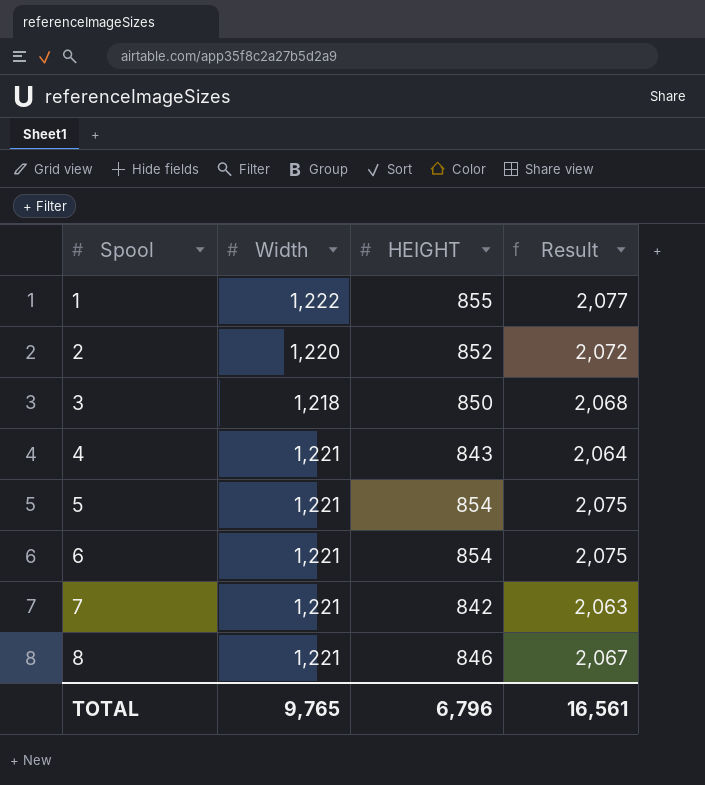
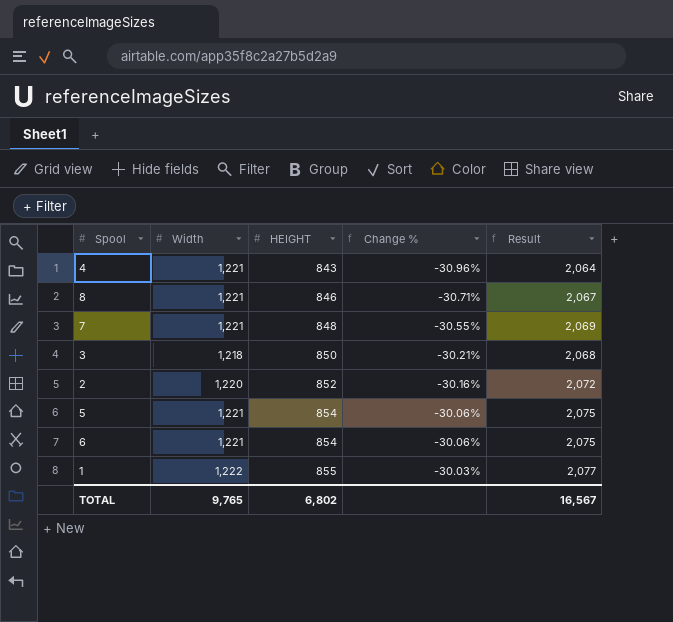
row order: Spool ascending -> HEIGHT ascending
column Change % | formula: none -> ([HEIGHT] - [Width]) / [Width]
7 | HEIGHT: 842 -> 848
7 | Result: 2,063 -> 2,069
TOTAL | HEIGHT: 6,796 -> 6,802
TOTAL | Result: 16,561 -> 16,567

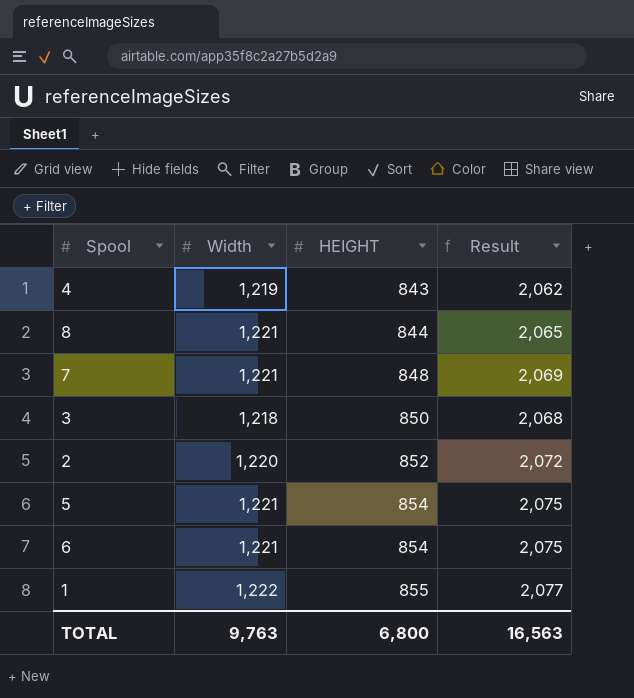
column Change % | formula: ([HEIGHT] - [Width]) / [Width] -> none
4 | Width: 1,221 -> 1,219
4 | Result: 2,064 -> 2,062
8 | HEIGHT: 846 -> 844
8 | Result: 2,067 -> 2,065
TOTAL | Width: 9,765 -> 9,763
TOTAL | HEIGHT: 6,802 -> 6,800
TOTAL | Result: 16,567 -> 16,563

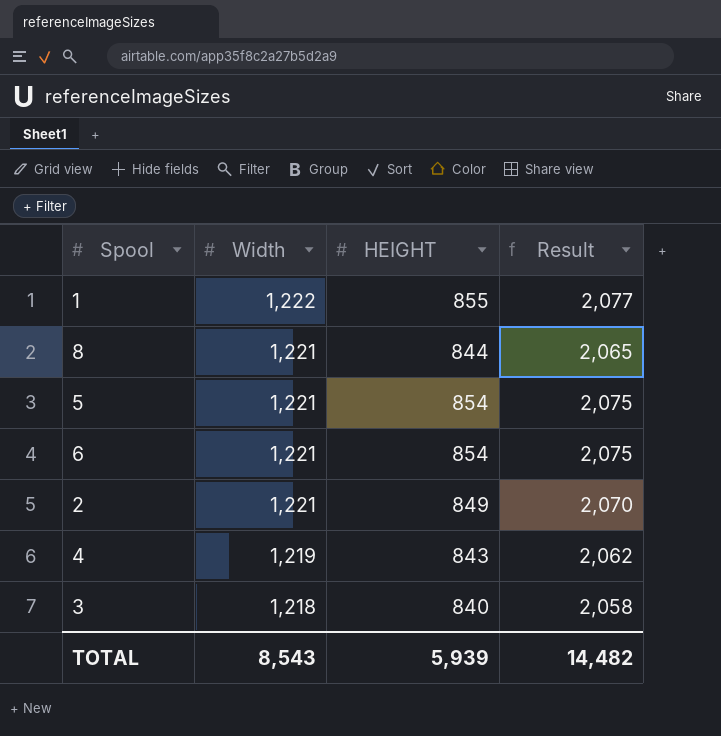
row order: HEIGHT ascending -> Width descending
row 7: 1,221 | 848 | 2,069 -> none
2 | Width: 1,220 -> 1,221
2 | HEIGHT: 852 -> 849
2 | Result: 2,072 -> 2,070
3 | HEIGHT: 850 -> 840
3 | Result: 2,068 -> 2,058
TOTAL | Width: 9,763 -> 8,543
TOTAL | HEIGHT: 6,800 -> 5,939
TOTAL | Result: 16,563 -> 14,482

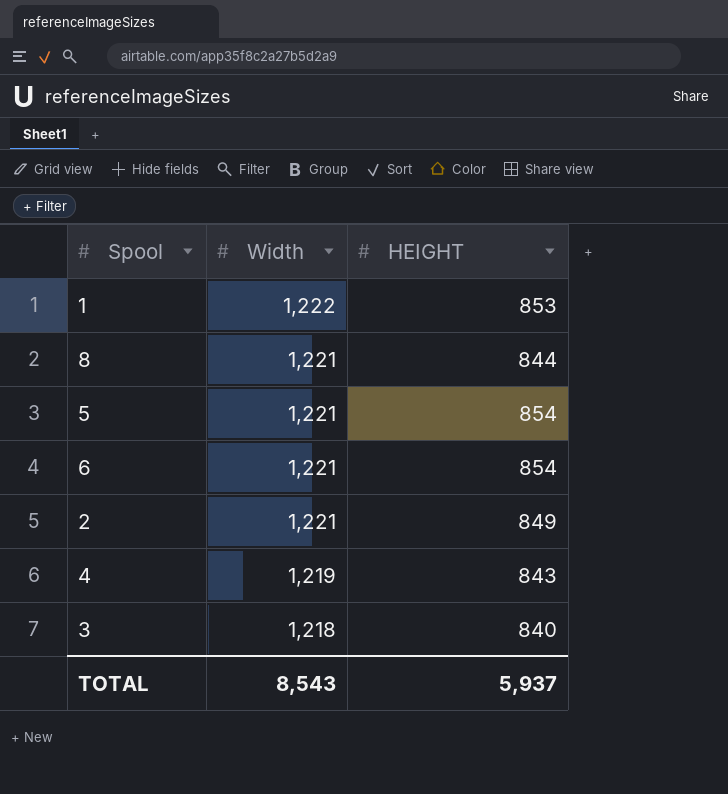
column Result | formula: [Width] + [HEIGHT] -> none
1 | HEIGHT: 855 -> 853
TOTAL | HEIGHT: 5,939 -> 5,937

